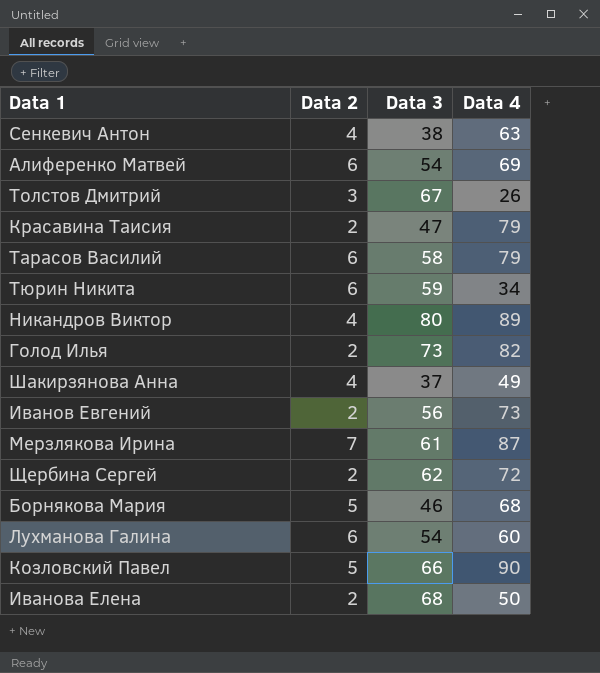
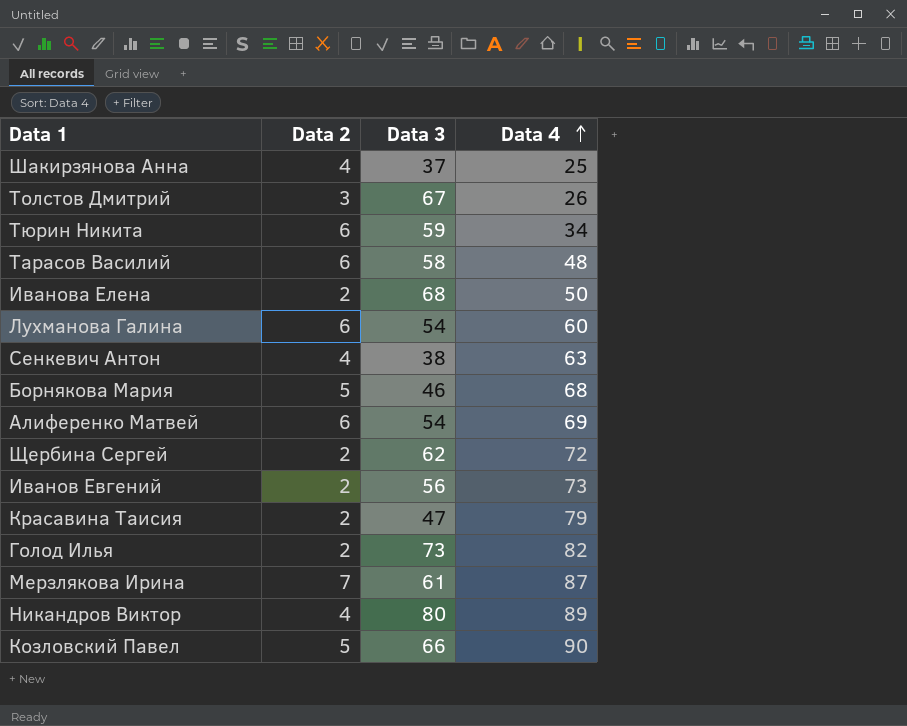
row order: none -> Data 4 ascending
Шакирзянова Анна | Data 4: 49 -> 25
Тарасов Василий | Data 4: 79 -> 48

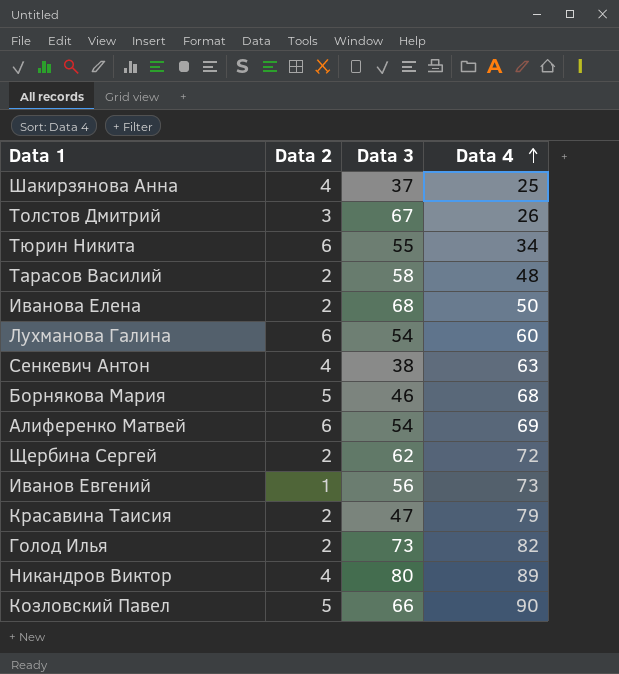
row Мерзлякова Ирина: 7 | 61 | 87 -> none
Тюрин Никита | Data 3: 59 -> 55
Тарасов Василий | Data 2: 6 -> 2
Иванов Евгений | Data 2: 2 -> 1

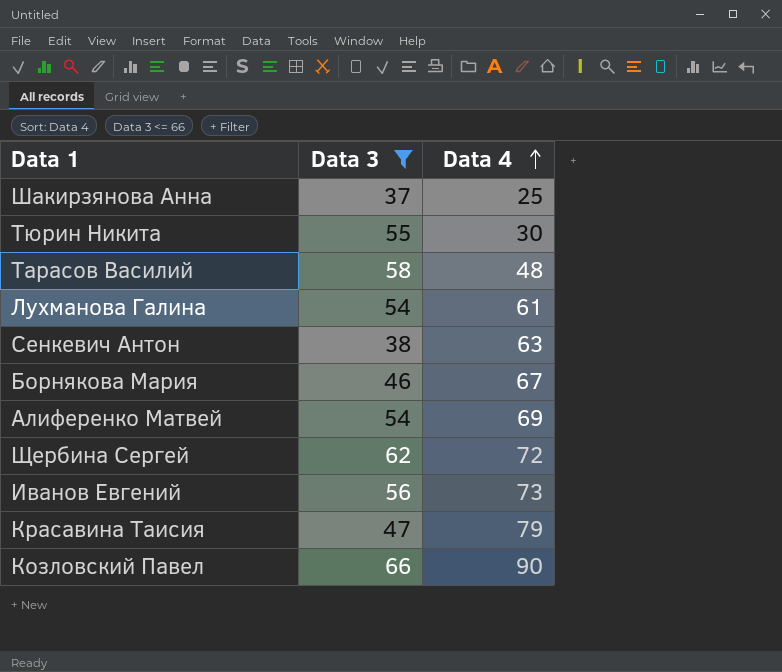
filter: none -> Data 3 <= 66
column Data 2 | position: 2 -> none
Тюрин Никита | Data 4: 34 -> 30
Лухманова Галина | Data 4: 60 -> 61
Борнякова Мария | Data 4: 68 -> 67

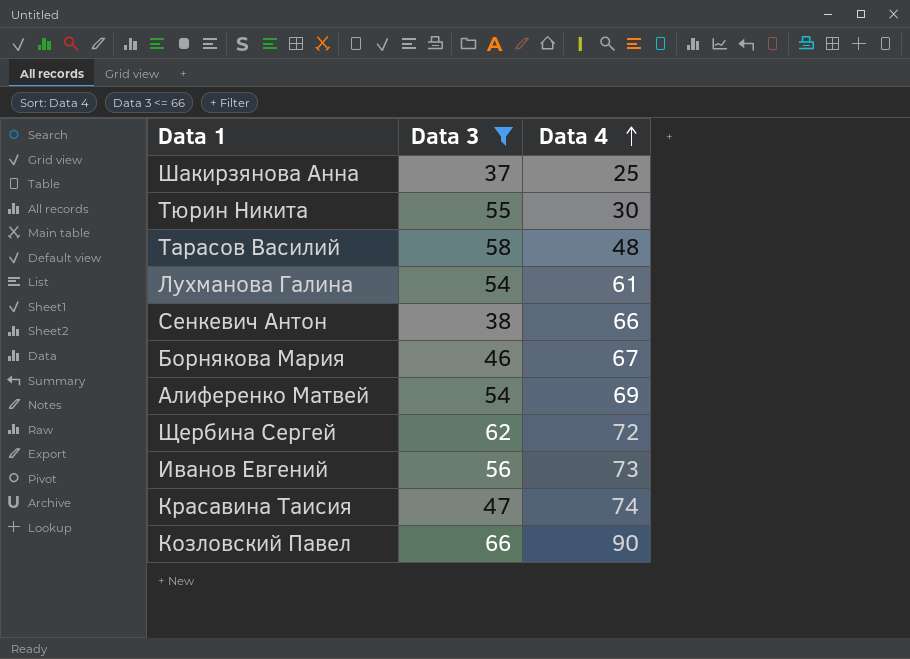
Сенкевич Антон | Data 4: 63 -> 66
Красавина Таисия | Data 4: 79 -> 74

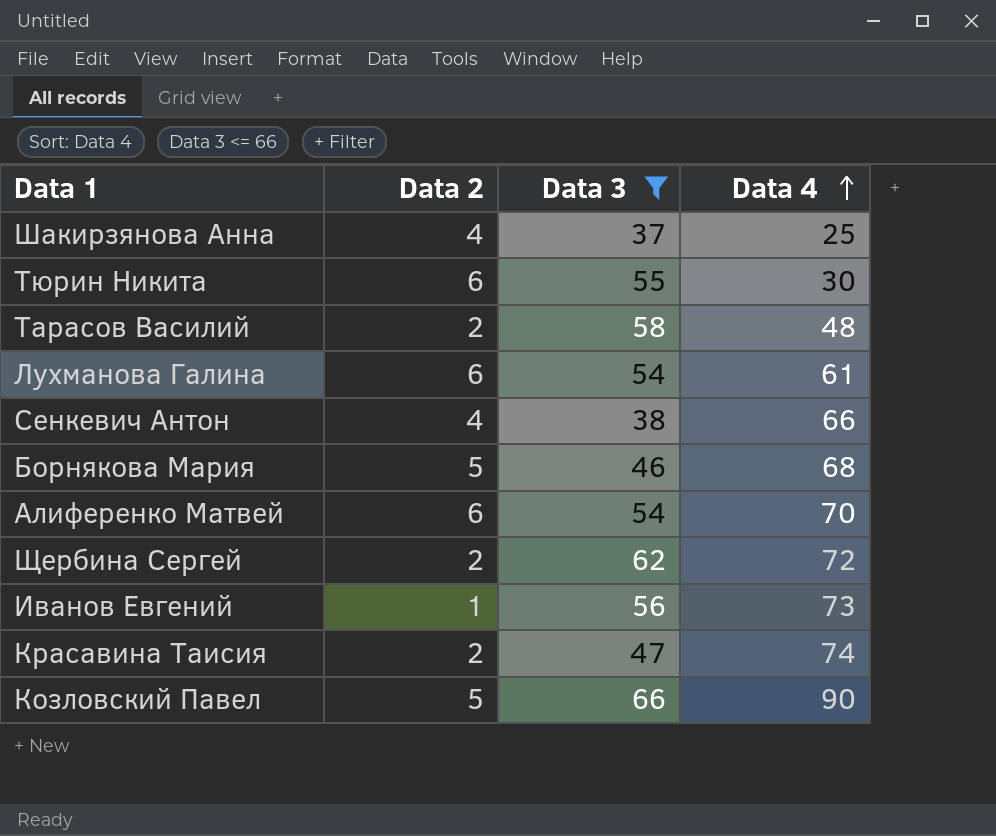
column Data 2 | position: none -> 2
Борнякова Мария | Data 4: 67 -> 68
Алиференко Матвей | Data 4: 69 -> 70

